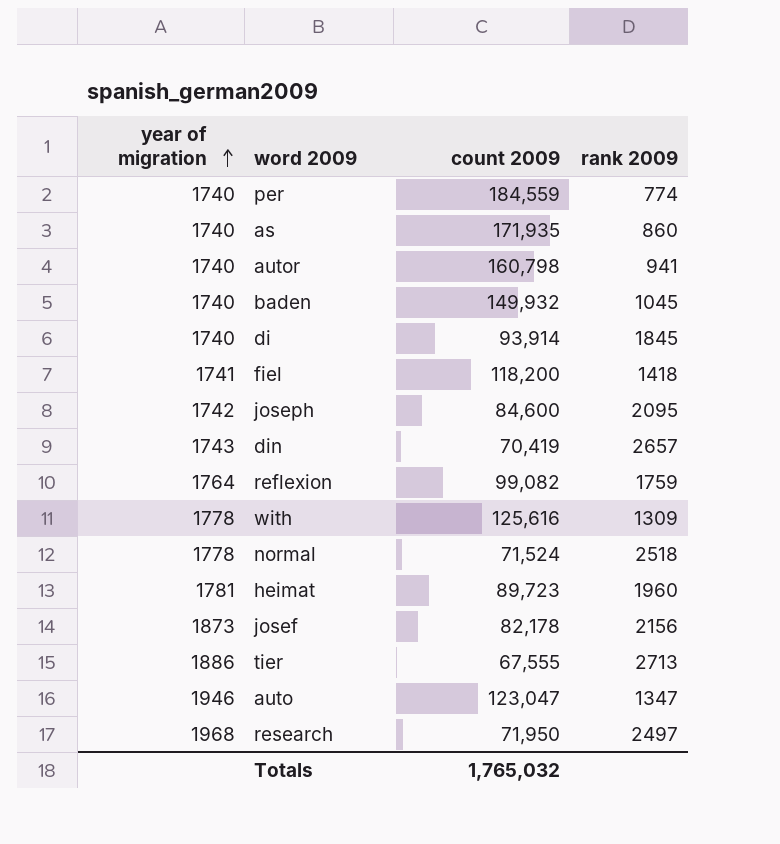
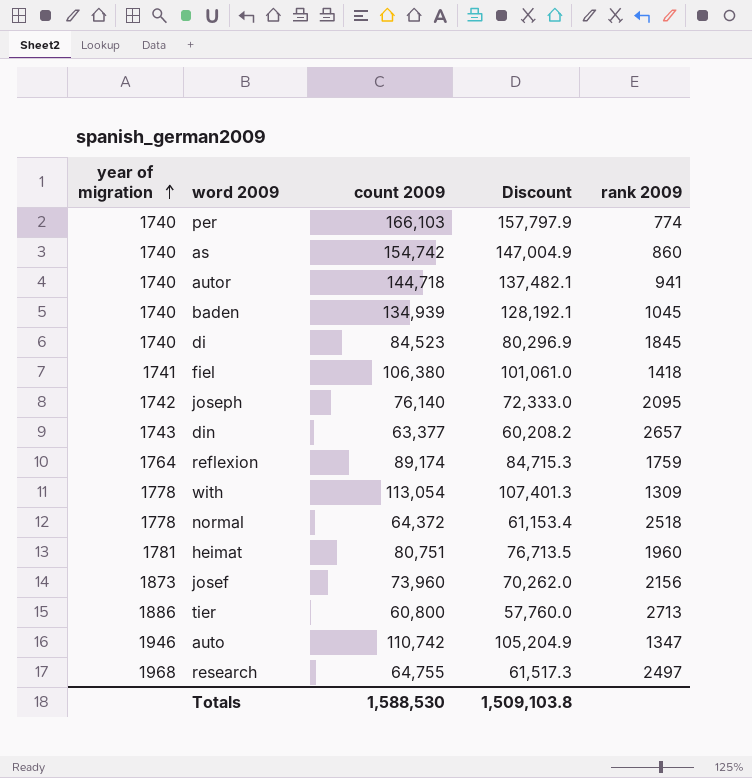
column Discount | formula: none -> [count 2009] * 0.95
per | count 2009: 184,559 -> 166,103
as | count 2009: 171,935 -> 154,742
autor | count 2009: 160,798 -> 144,718
baden | count 2009: 149,932 -> 134,939
di | count 2009: 93,914 -> 84,523
fiel | count 2009: 118,200 -> 106,380
joseph | count 2009: 84,600 -> 76,140
din | count 2009: 70,419 -> 63,377
reflexion | count 2009: 99,082 -> 89,174
with | count 2009: 125,616 -> 113,054
normal | count 2009: 71,524 -> 64,372
heimat | count 2009: 89,723 -> 80,751
josef | count 2009: 82,178 -> 73,960
tier | count 2009: 67,555 -> 60,800
auto | count 2009: 123,047 -> 110,742
research | count 2009: 71,950 -> 64,755
Totals | count 2009: 1,765,032 -> 1,588,530

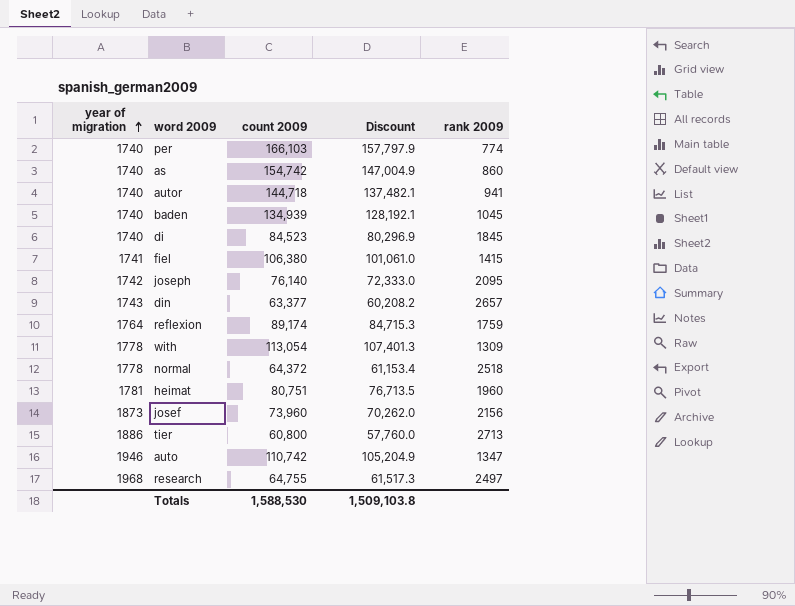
fiel | rank 2009: 1418 -> 1415

